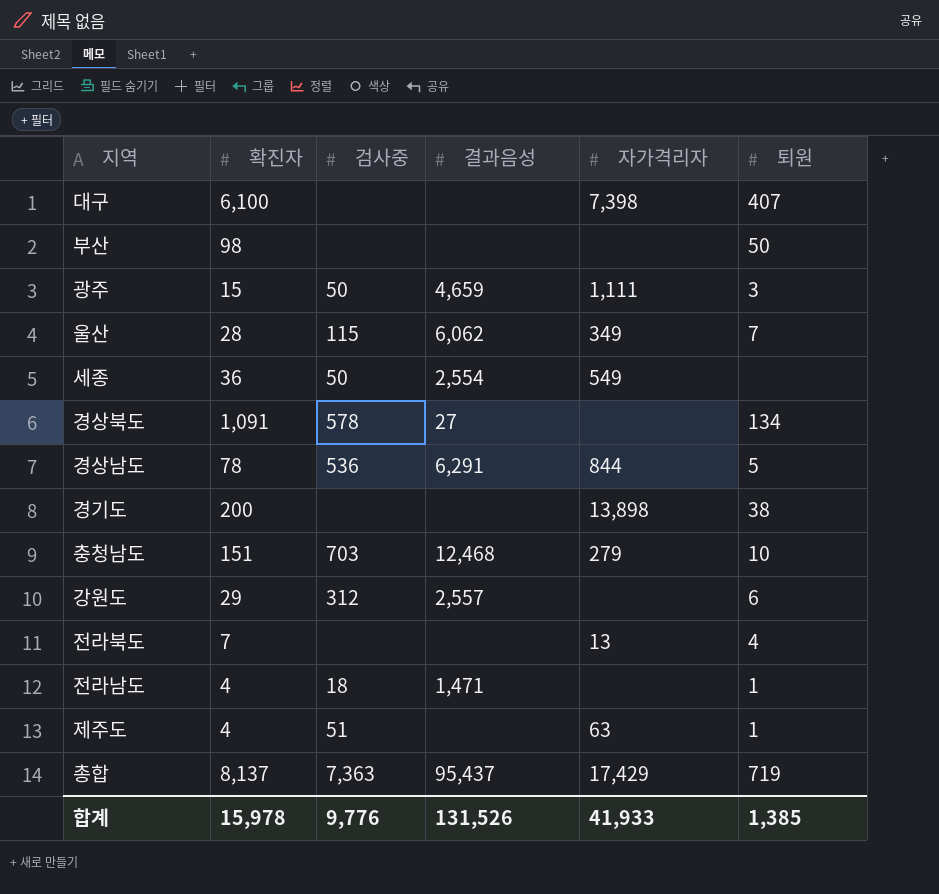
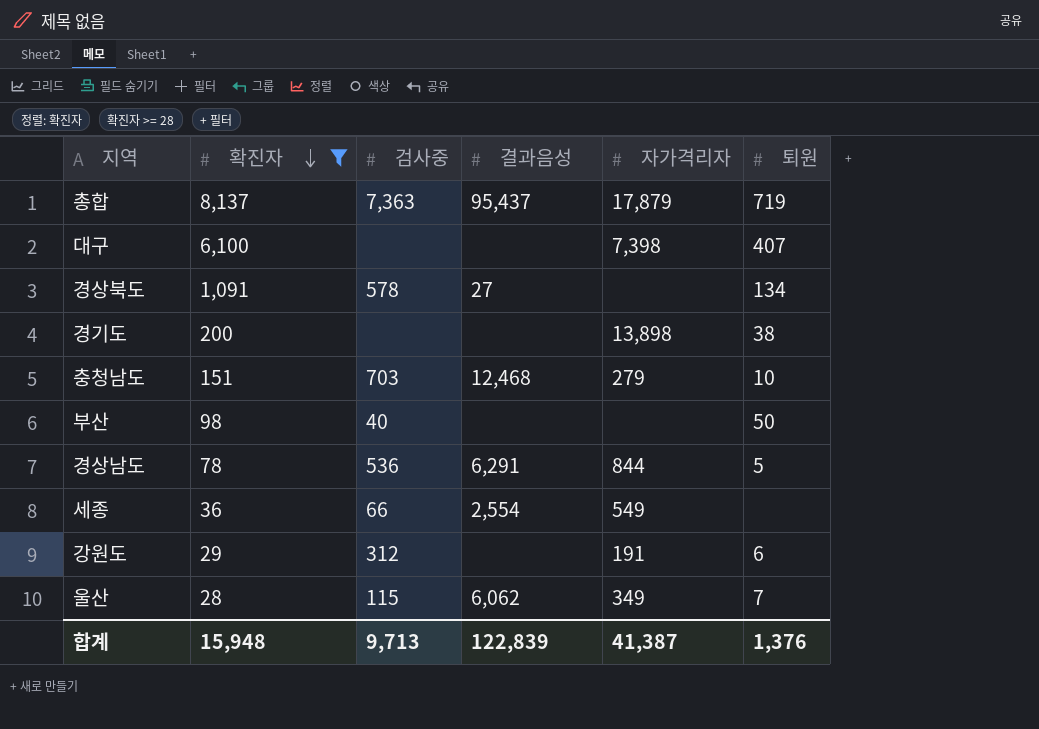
filter: none -> 확진자 >= 28
row order: none -> 확진자 descending
총합 | 자가격리자: 17,429 -> 17,879
부산 | 검사중: none -> 40
세종 | 검사중: 50 -> 66
강원도 | 결과음성: 2,557 -> none
강원도 | 자가격리자: none -> 191
합계 | 확진자: 15,978 -> 15,948
합계 | 검사중: 9,776 -> 9,713
합계 | 결과음성: 131,526 -> 122,839
합계 | 자가격리자: 41,933 -> 41,387
합계 | 퇴원: 1,385 -> 1,376

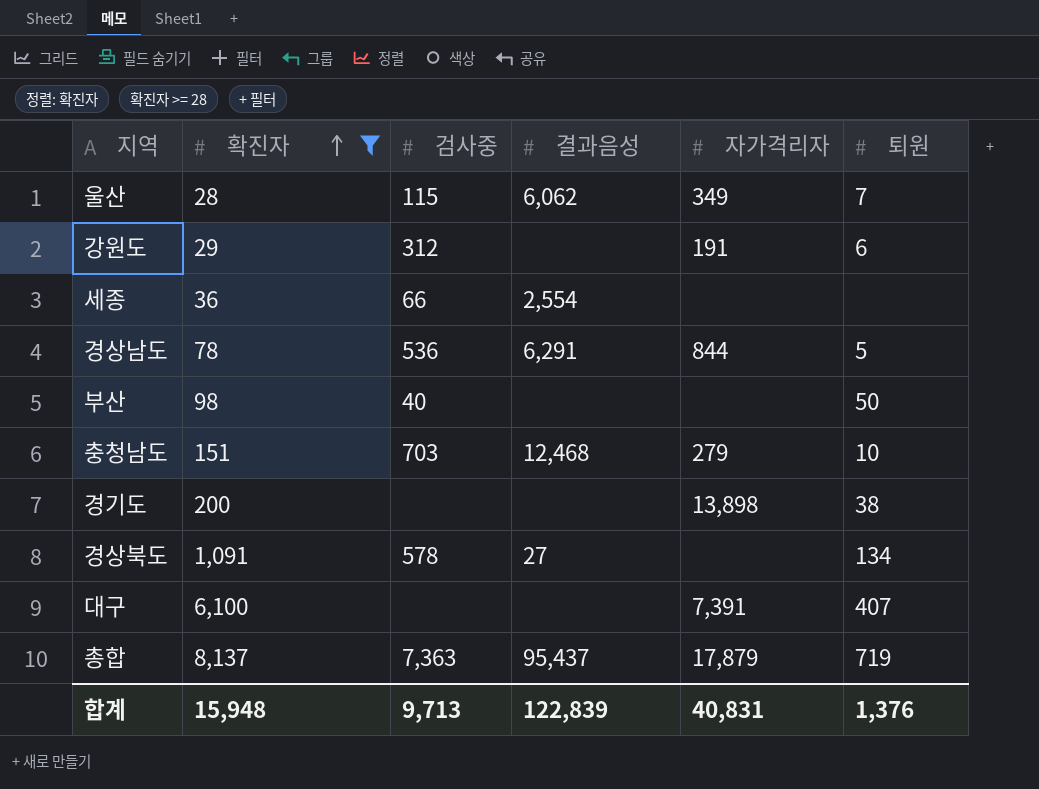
row order: 확진자 descending -> 확진자 ascending
세종 | 자가격리자: 549 -> none
대구 | 자가격리자: 7,398 -> 7,391
합계 | 자가격리자: 41,387 -> 40,831

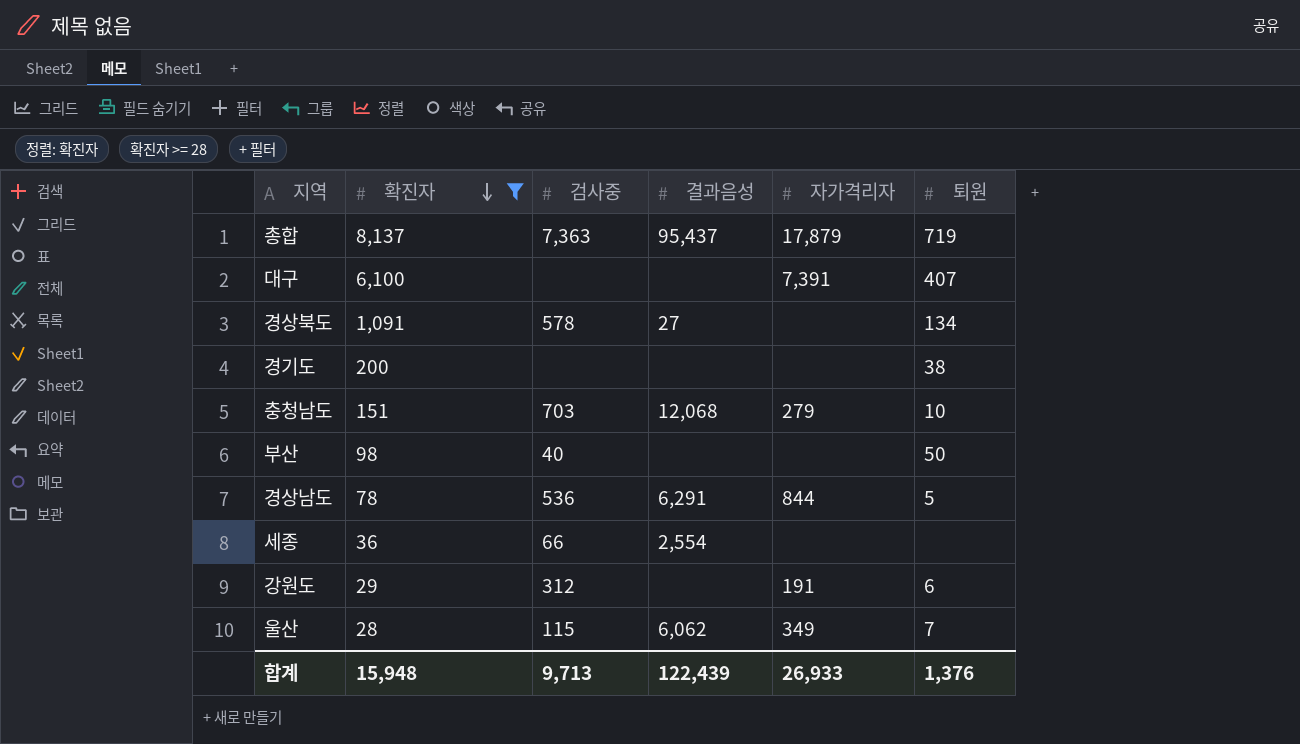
row order: 확진자 ascending -> 확진자 descending
경기도 | 자가격리자: 13,898 -> none
충청남도 | 결과음성: 12,468 -> 12,068
합계 | 결과음성: 122,839 -> 122,439
합계 | 자가격리자: 40,831 -> 26,933

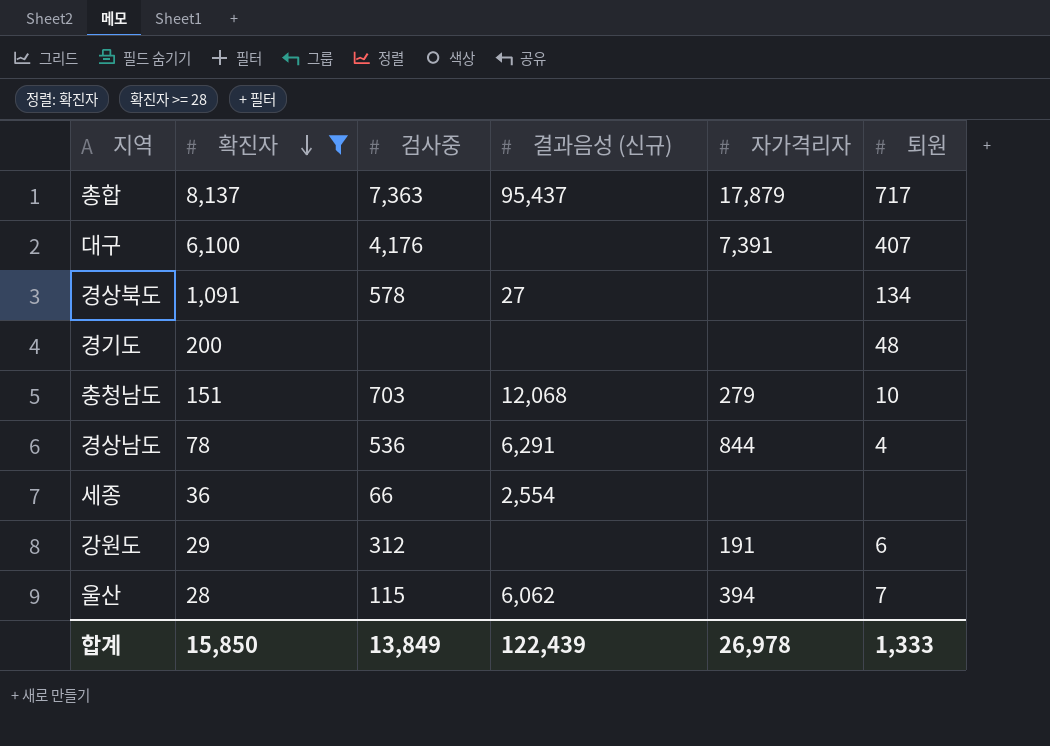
column name: 결과음성 -> 결과음성 (신규)
row 부산: 98 | 40 | none | none | 50 -> none
총합 | 퇴원: 719 -> 717
대구 | 검사중: none -> 4,176
경기도 | 퇴원: 38 -> 48
경상남도 | 퇴원: 5 -> 4
울산 | 자가격리자: 349 -> 394
합계 | 확진자: 15,948 -> 15,850
합계 | 검사중: 9,713 -> 13,849
합계 | 자가격리자: 26,933 -> 26,978
합계 | 퇴원: 1,376 -> 1,333

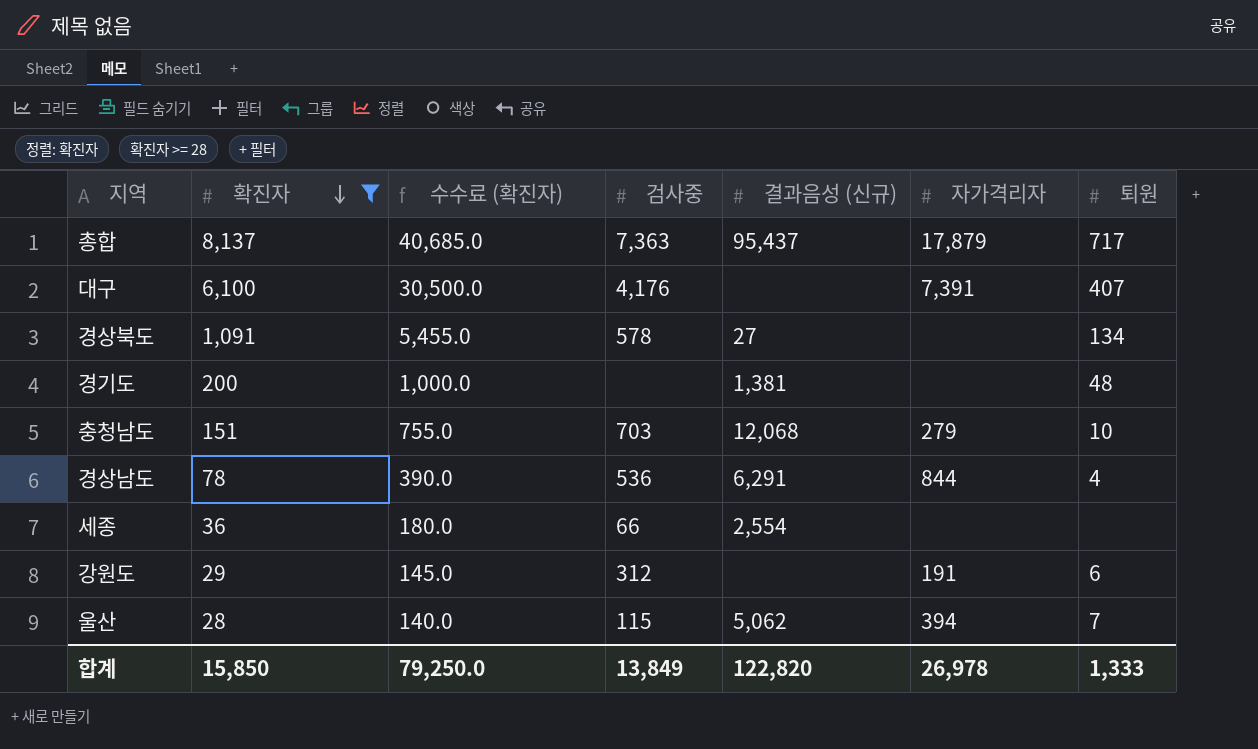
column 수수료 (확진자) | formula: none -> [확진자] * 5
경기도 | 결과음성 (신규): none -> 1,381
울산 | 결과음성 (신규): 6,062 -> 5,062
합계 | 결과음성 (신규): 122,439 -> 122,820

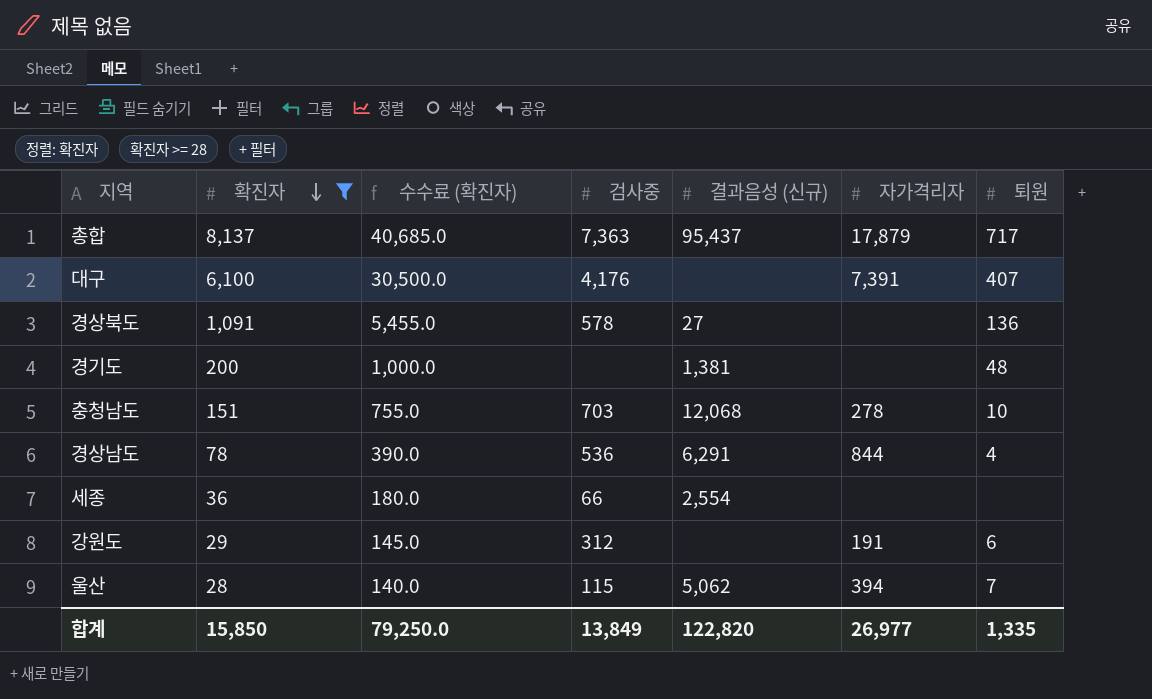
경상북도 | 퇴원: 134 -> 136
충청남도 | 자가격리자: 279 -> 278
합계 | 자가격리자: 26,978 -> 26,977
합계 | 퇴원: 1,333 -> 1,335

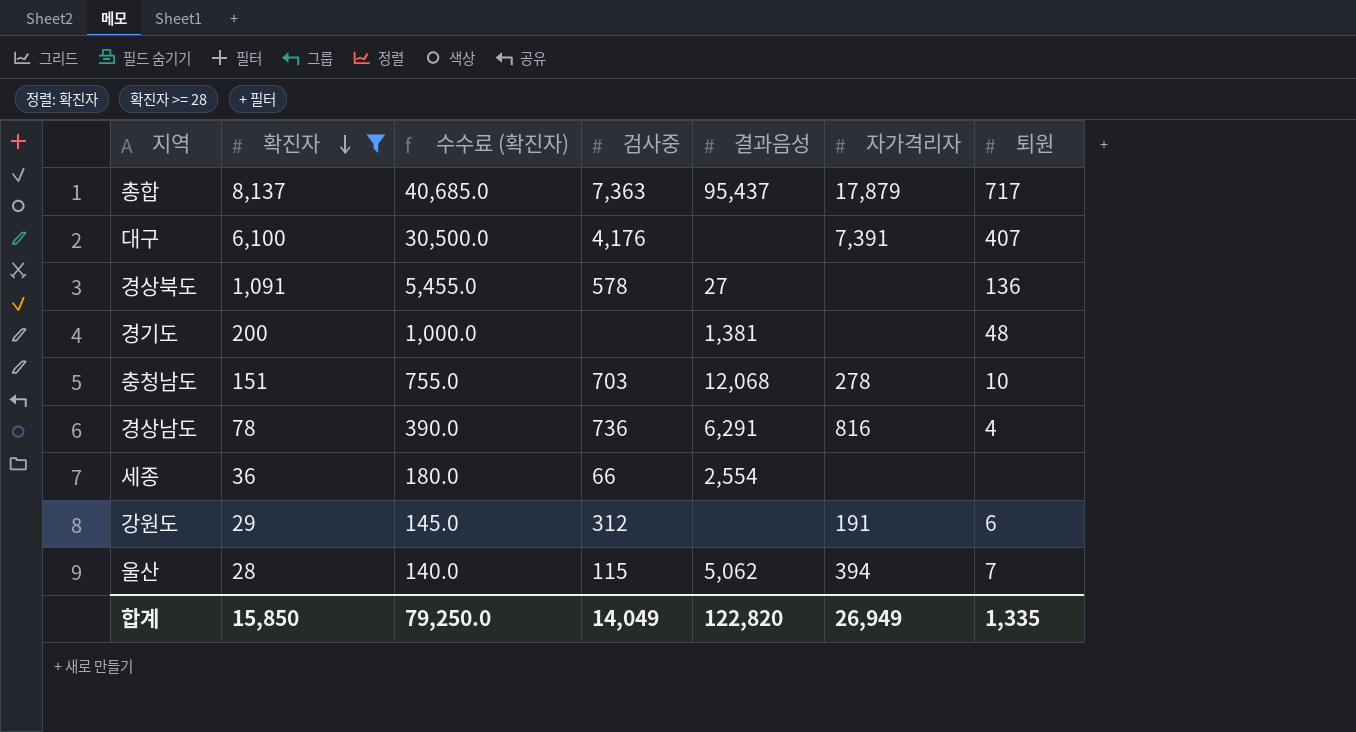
column name: 결과음성 (신규) -> 결과음성
경상남도 | 검사중: 536 -> 736
경상남도 | 자가격리자: 844 -> 816
합계 | 검사중: 13,849 -> 14,049
합계 | 자가격리자: 26,977 -> 26,949

